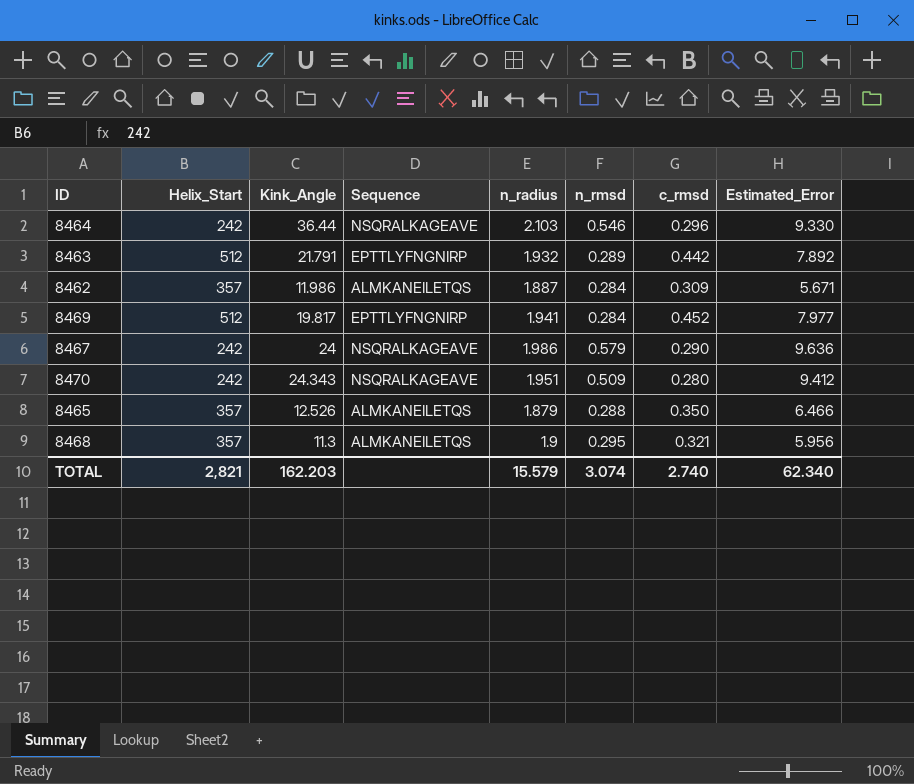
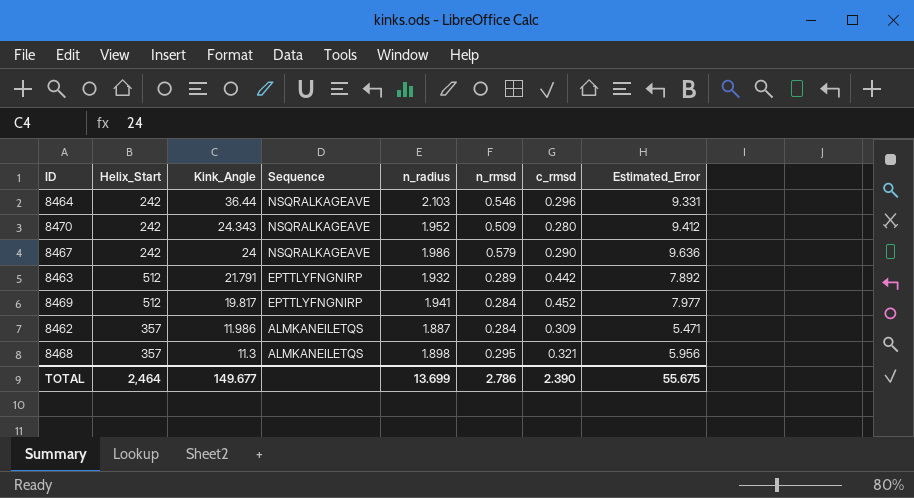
row order: none -> Kink_Angle descending
row 8465: 357 | 12.526 | ALMKANEILETQS | 1.879 | 0.288 | 0.350 | 6.466 -> none
8464 | Estimated_Error: 9.330 -> 9.331
8470 | n_radius: 1.951 -> 1.952
8462 | Estimated_Error: 5.671 -> 5.471
8468 | n_radius: 1.9 -> 1.898
TOTAL | Helix_Start: 2,821 -> 2,464
TOTAL | Kink_Angle: 162.203 -> 149.677
TOTAL | n_radius: 15.579 -> 13.699
TOTAL | n_rmsd: 3.074 -> 2.786
TOTAL | c_rmsd: 2.740 -> 2.390
TOTAL | Estimated_Error: 62.340 -> 55.675

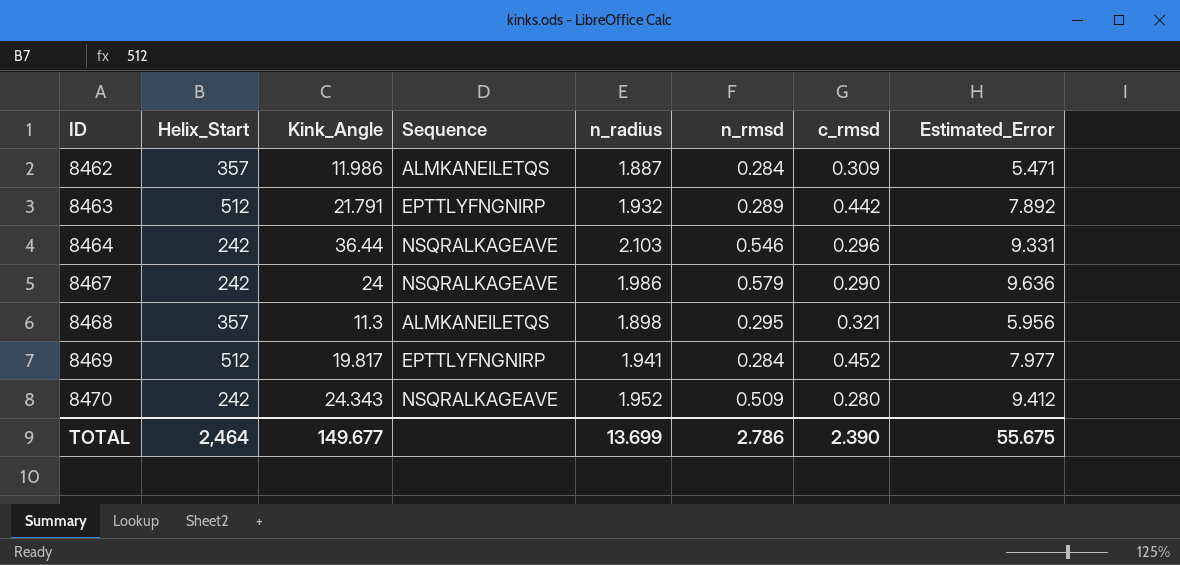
row order: Kink_Angle descending -> ID ascending

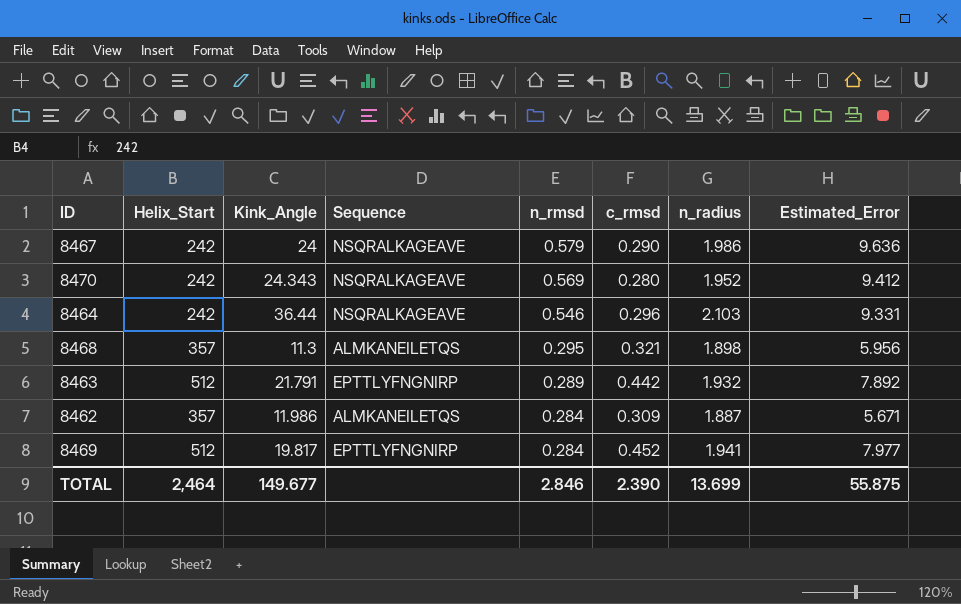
row order: ID ascending -> n_rmsd descending
column n_radius | position: 5 -> 7
8470 | n_rmsd: 0.509 -> 0.569
8462 | Estimated_Error: 5.471 -> 5.671
TOTAL | n_rmsd: 2.786 -> 2.846
TOTAL | Estimated_Error: 55.675 -> 55.875

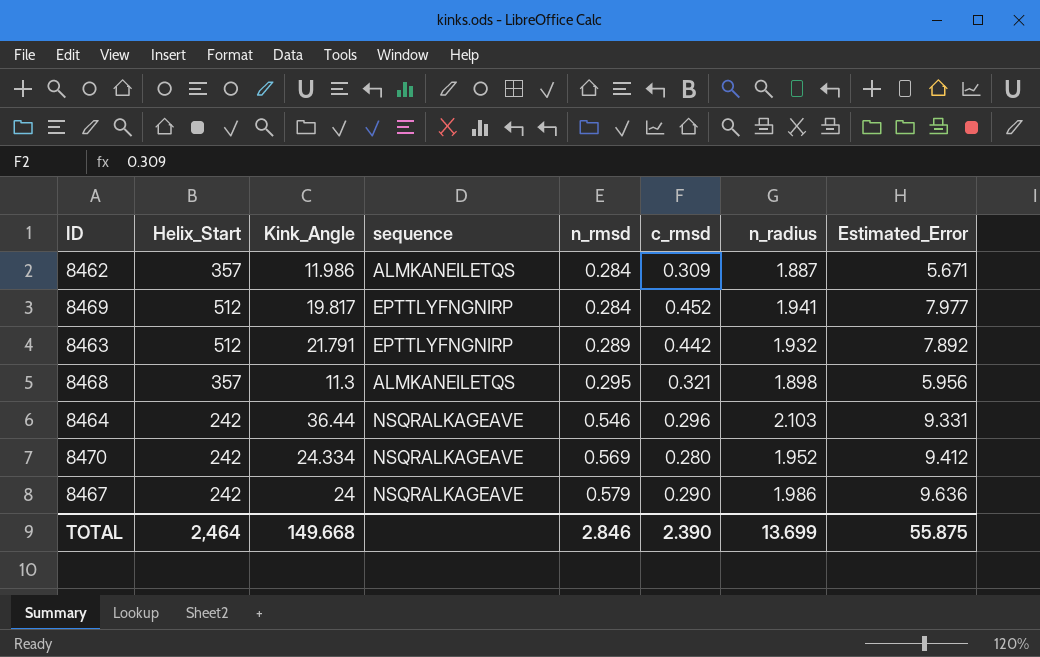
row order: n_rmsd descending -> n_rmsd ascending
column name: Sequence -> sequence
8470 | Kink_Angle: 24.343 -> 24.334
TOTAL | Kink_Angle: 149.677 -> 149.668

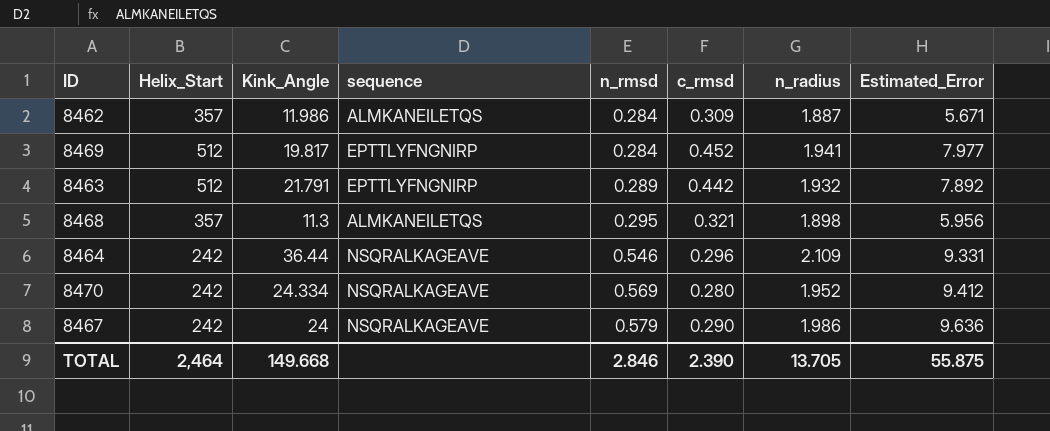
8464 | n_radius: 2.103 -> 2.109
TOTAL | n_radius: 13.699 -> 13.705

